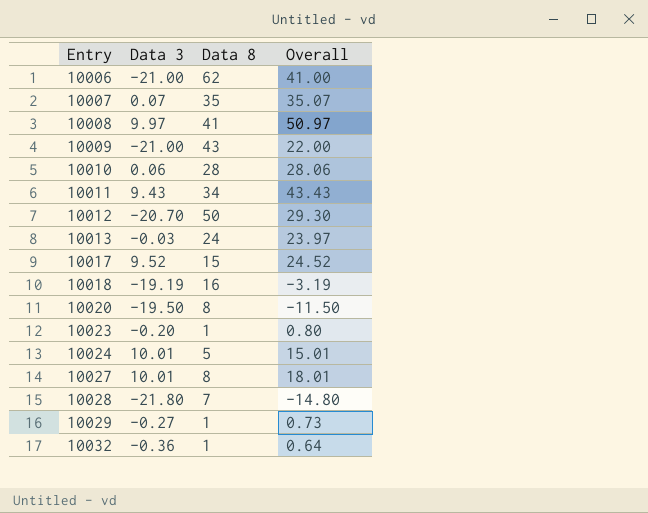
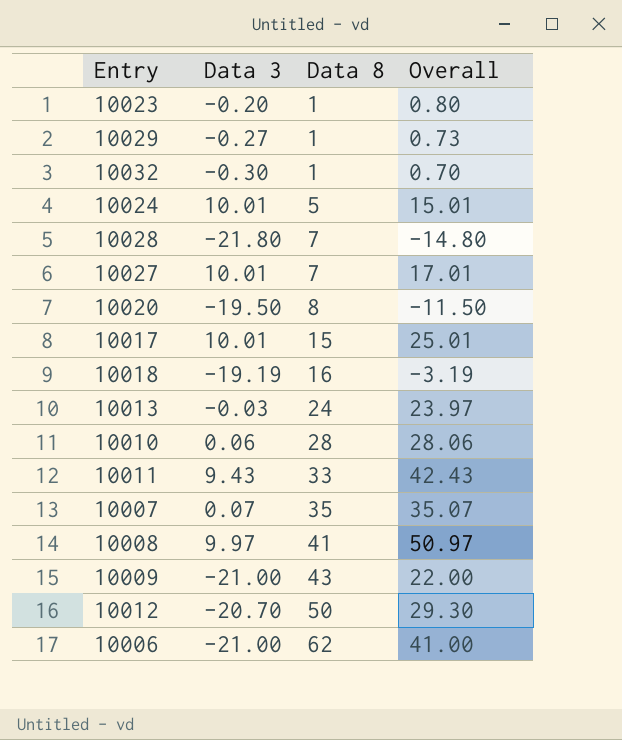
row order: Entry ascending -> Data 8 ascending
10032 | Data 3: -0.36 -> -0.30
10032 | Overall: 0.64 -> 0.70
10027 | Data 8: 8 -> 7
10027 | Overall: 18.01 -> 17.01
10017 | Data 3: 9.52 -> 10.01
10017 | Overall: 24.52 -> 25.01
10011 | Data 8: 34 -> 33
10011 | Overall: 43.43 -> 42.43

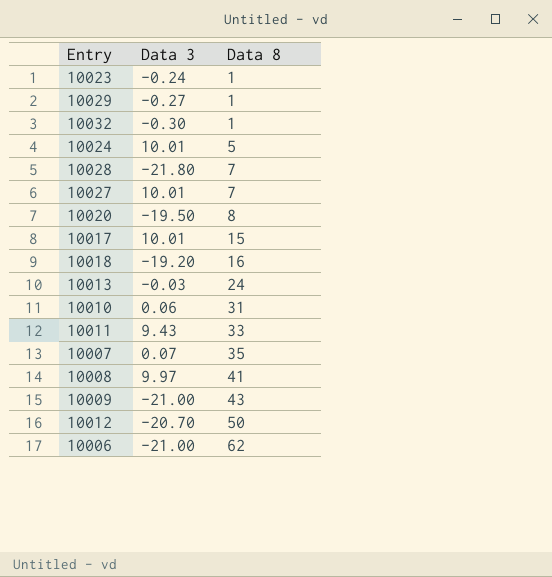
column Overall | formula: [Data 3] + [Data 8] -> none
10023 | Data 3: -0.20 -> -0.24
10018 | Data 3: -19.19 -> -19.20
10010 | Data 8: 28 -> 31

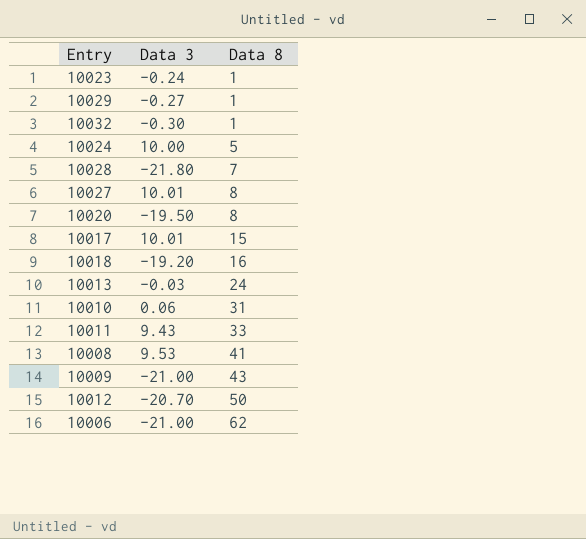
row 10007: 0.07 | 35 -> none
10024 | Data 3: 10.01 -> 10.00
10027 | Data 8: 7 -> 8
10008 | Data 3: 9.97 -> 9.53

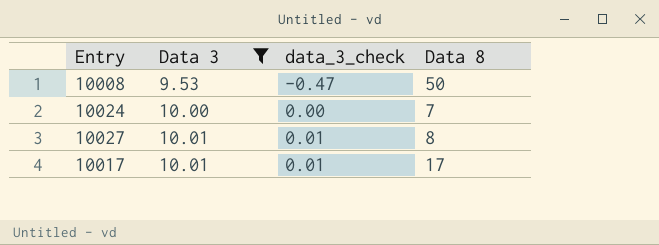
filter: none -> Data 3 >= 9.53
row order: Data 8 ascending -> Data 3 ascending
column data_3_check | formula: none -> [Data 3] - 10
10008 | Data 8: 41 -> 50
10024 | Data 8: 5 -> 7
10017 | Data 8: 15 -> 17

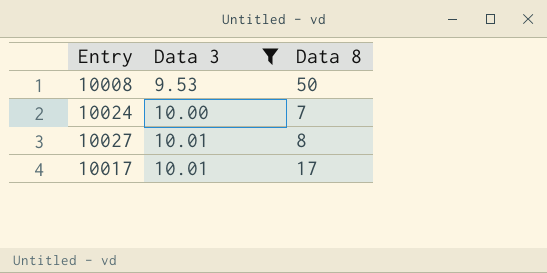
column data_3_check | formula: [Data 3] - 10 -> none

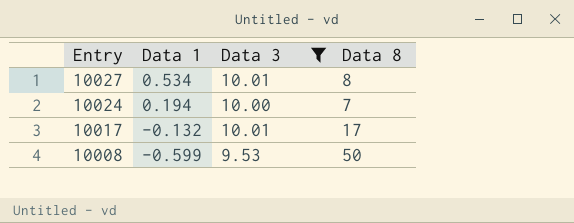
row order: Data 3 ascending -> Entry descending
column Data 1 | position: none -> 2

